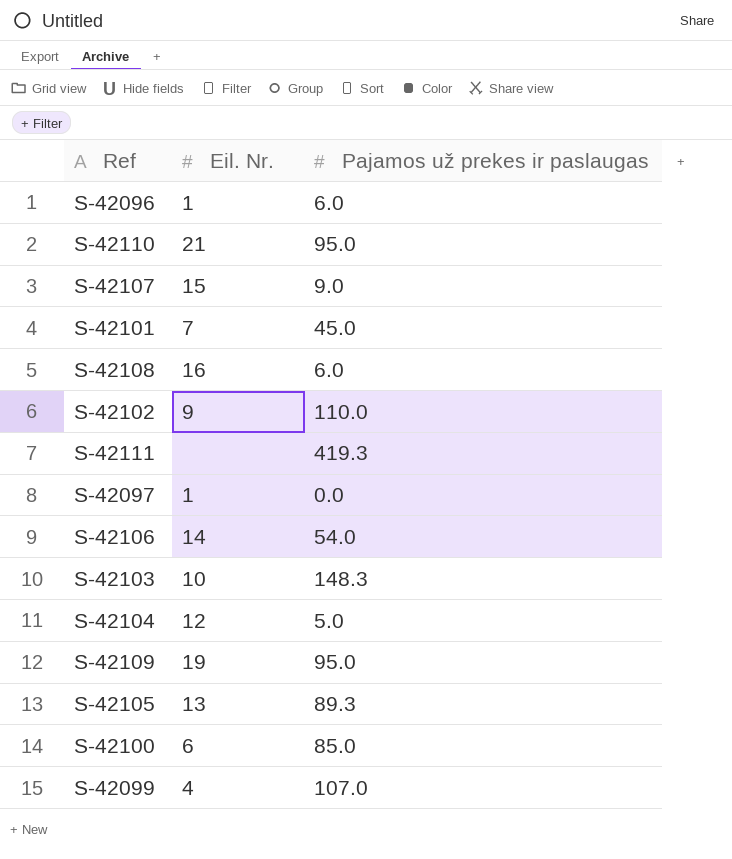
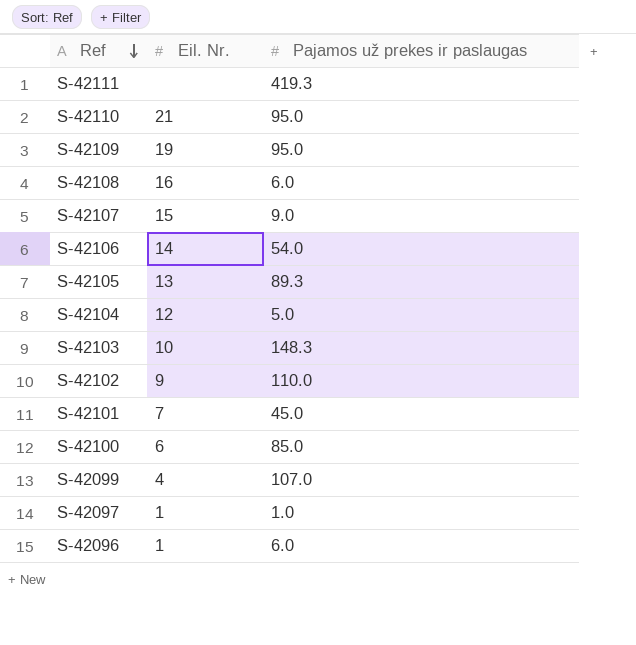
row order: none -> Ref descending
S-42097 | Pajamos už prekes ir paslaugas: 0.0 -> 1.0

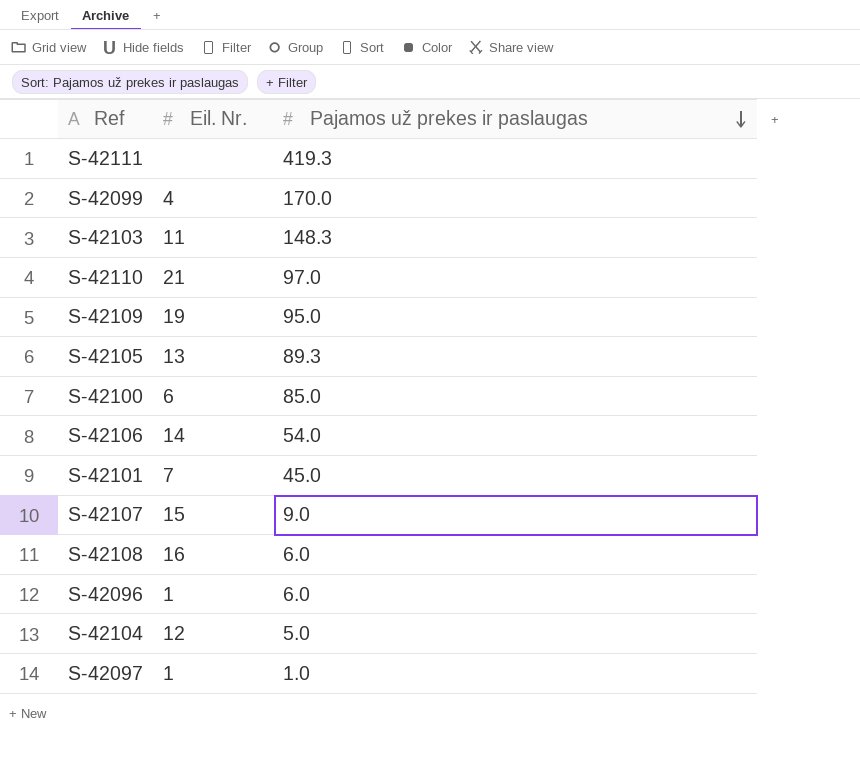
row order: Ref descending -> Pajamos už prekes ir paslaugas descending
row S-42102: 9 | 110.0 -> none
S-42099 | Pajamos už prekes ir paslaugas: 107.0 -> 170.0
S-42103 | Eil. Nr.: 10 -> 11
S-42110 | Pajamos už prekes ir paslaugas: 95.0 -> 97.0

